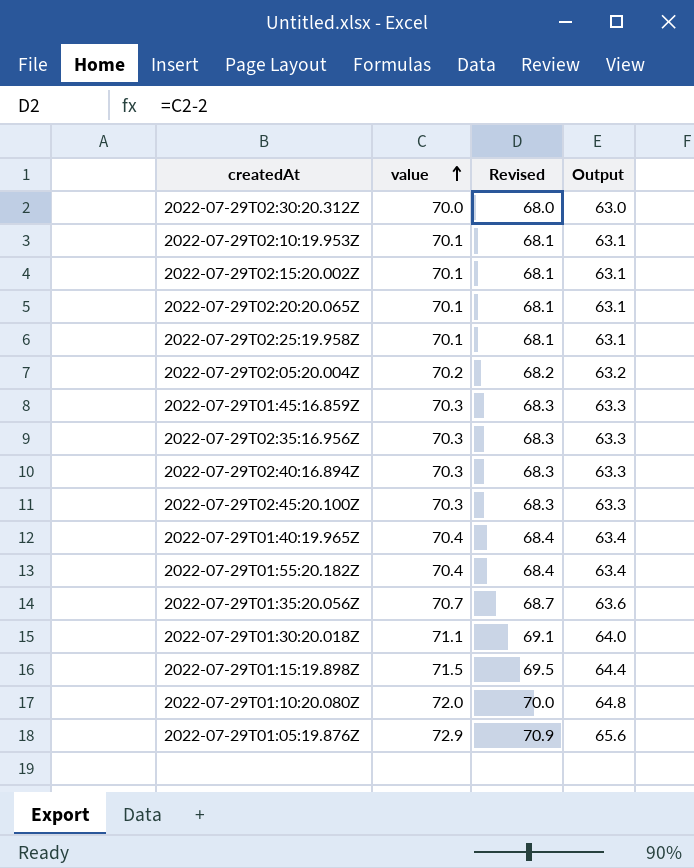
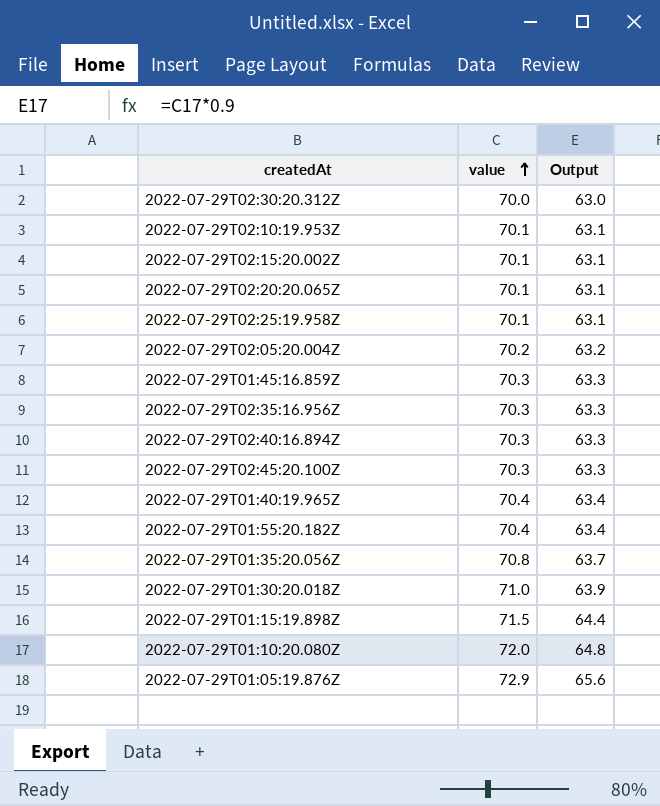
column Revised | formula: [value] - 2 -> none
2022-07-29T01:35:20.056Z | value: 70.7 -> 70.8
2022-07-29T01:35:20.056Z | Output: 63.6 -> 63.7
2022-07-29T01:30:20.018Z | value: 71.1 -> 71.0
2022-07-29T01:30:20.018Z | Output: 64.0 -> 63.9

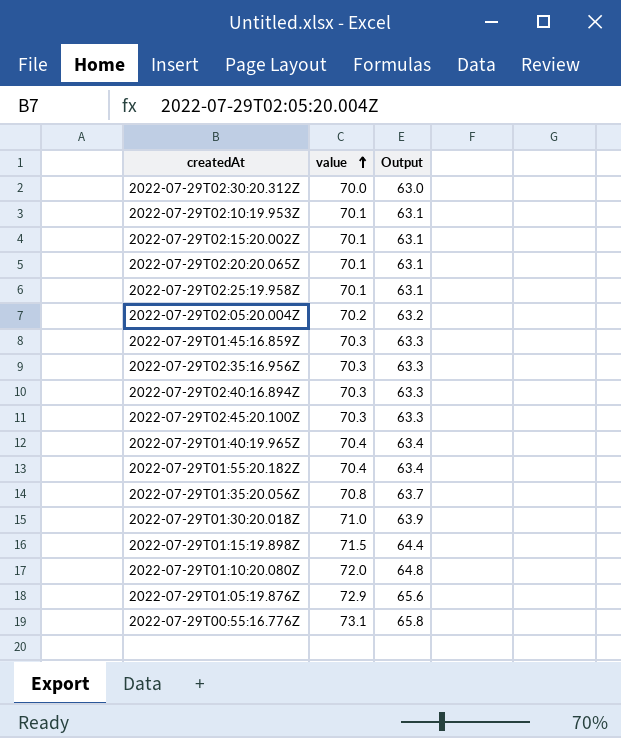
row 2022-07-29T00:55:16.776Z: none -> 73.1 | 65.8

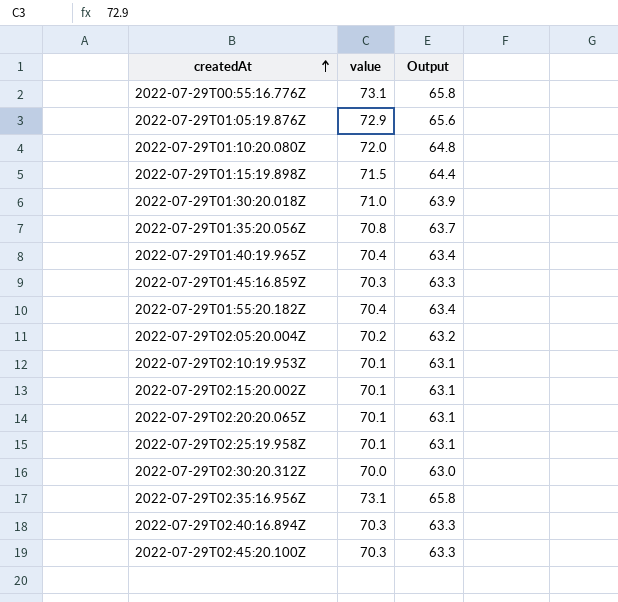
row order: value ascending -> createdAt ascending
2022-07-29T02:35:16.956Z | value: 70.3 -> 73.1
2022-07-29T02:35:16.956Z | Output: 63.3 -> 65.8

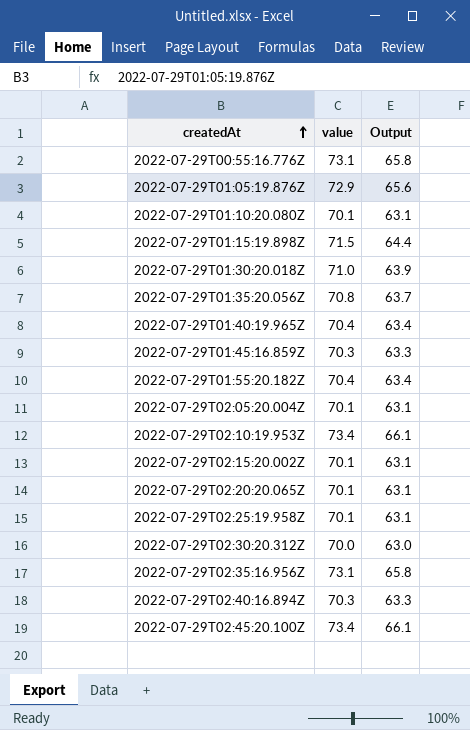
2022-07-29T01:10:20.080Z | value: 72.0 -> 70.1
2022-07-29T01:10:20.080Z | Output: 64.8 -> 63.1
2022-07-29T02:05:20.004Z | value: 70.2 -> 70.1
2022-07-29T02:05:20.004Z | Output: 63.2 -> 63.1
2022-07-29T02:10:19.953Z | value: 70.1 -> 73.4
2022-07-29T02:10:19.953Z | Output: 63.1 -> 66.1
2022-07-29T02:45:20.100Z | value: 70.3 -> 73.4
2022-07-29T02:45:20.100Z | Output: 63.3 -> 66.1

